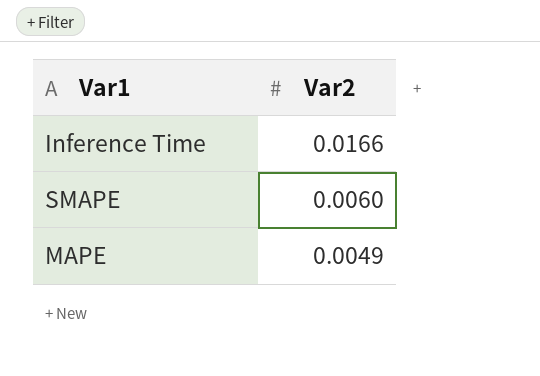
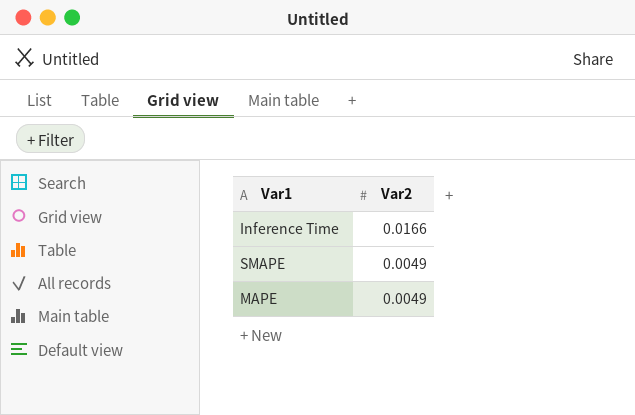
SMAPE | Var2: 0.0060 -> 0.0049

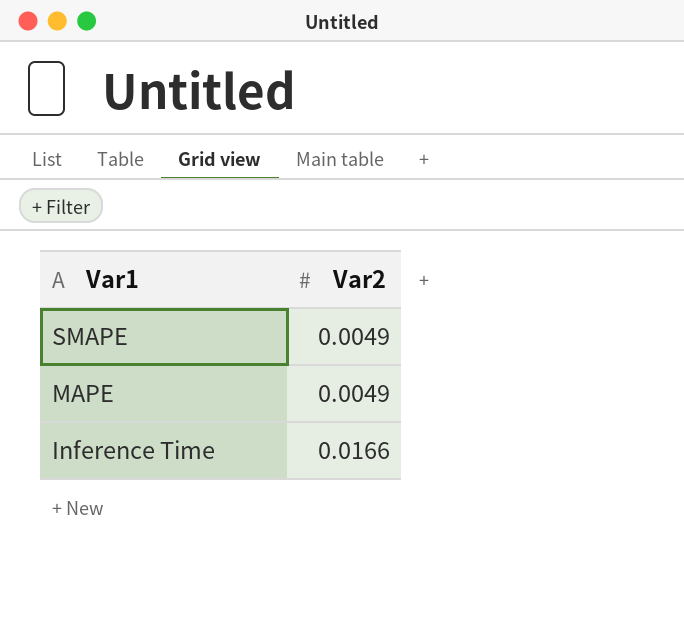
row order: Var2 descending -> Var1 descending

